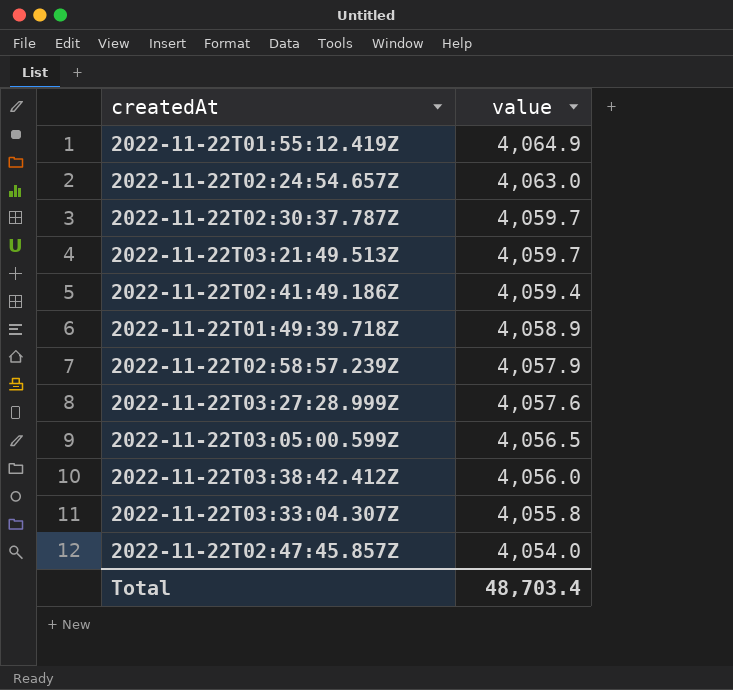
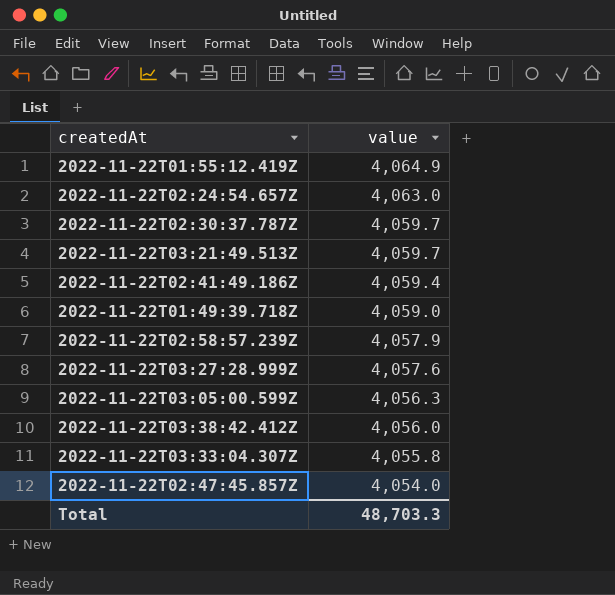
2022-11-22T01:49:39.718Z | value: 4,058.9 -> 4,059.0
2022-11-22T03:05:00.599Z | value: 4,056.5 -> 4,056.3
Total | value: 48,703.4 -> 48,703.3

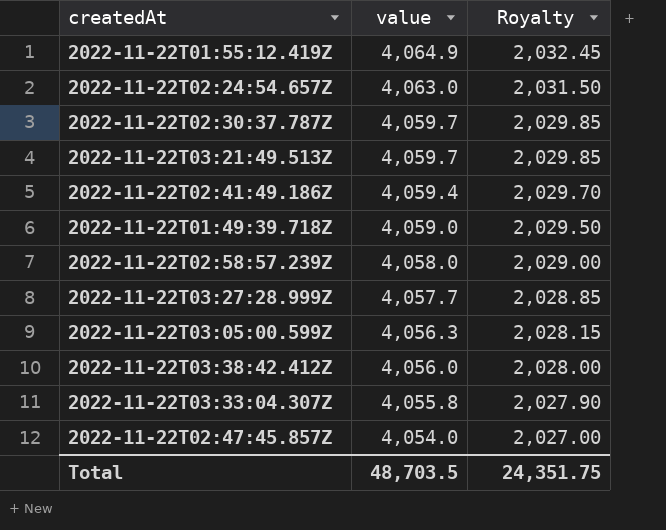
column Royalty | formula: none -> [value] * 0.5
2022-11-22T02:58:57.239Z | value: 4,057.9 -> 4,058.0
2022-11-22T03:27:28.999Z | value: 4,057.6 -> 4,057.7
Total | value: 48,703.3 -> 48,703.5

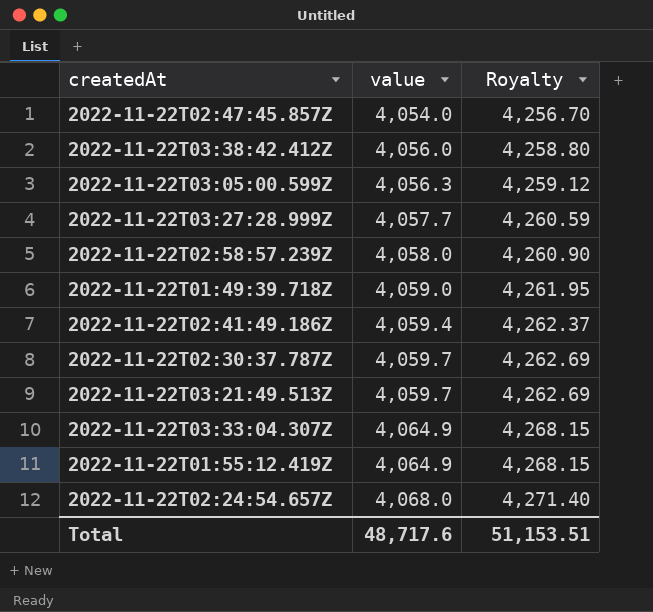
row order: value descending -> value ascending
column Royalty | formula: [value] * 0.5 -> [value] * 1.05
2022-11-22T03:33:04.307Z | value: 4,055.8 -> 4,064.9
2022-11-22T02:24:54.657Z | value: 4,063.0 -> 4,068.0
Total | value: 48,703.5 -> 48,717.6
Total | Royalty: 24,351.75 -> 51,153.51

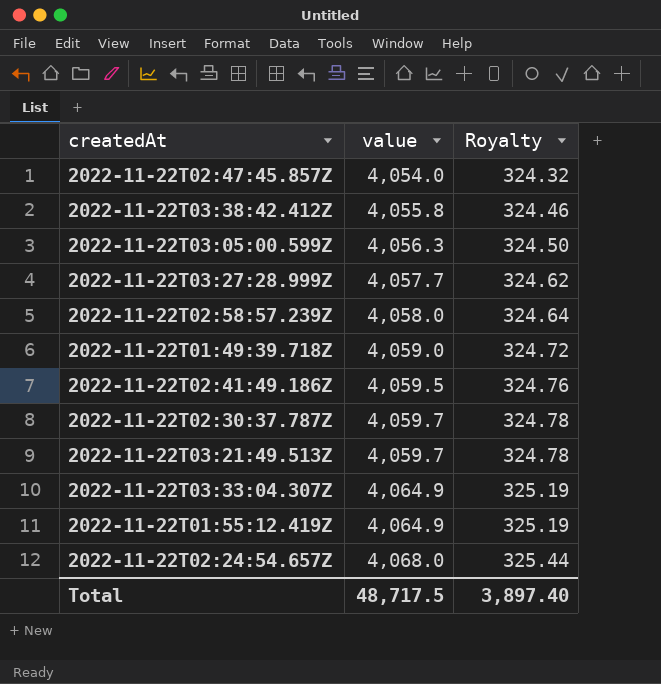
column Royalty | formula: [value] * 1.05 -> [value] * 0.08
2022-11-22T03:38:42.412Z | value: 4,056.0 -> 4,055.8
2022-11-22T02:41:49.186Z | value: 4,059.4 -> 4,059.5
Total | value: 48,717.6 -> 48,717.5
Total | Royalty: 51,153.51 -> 3,897.40

